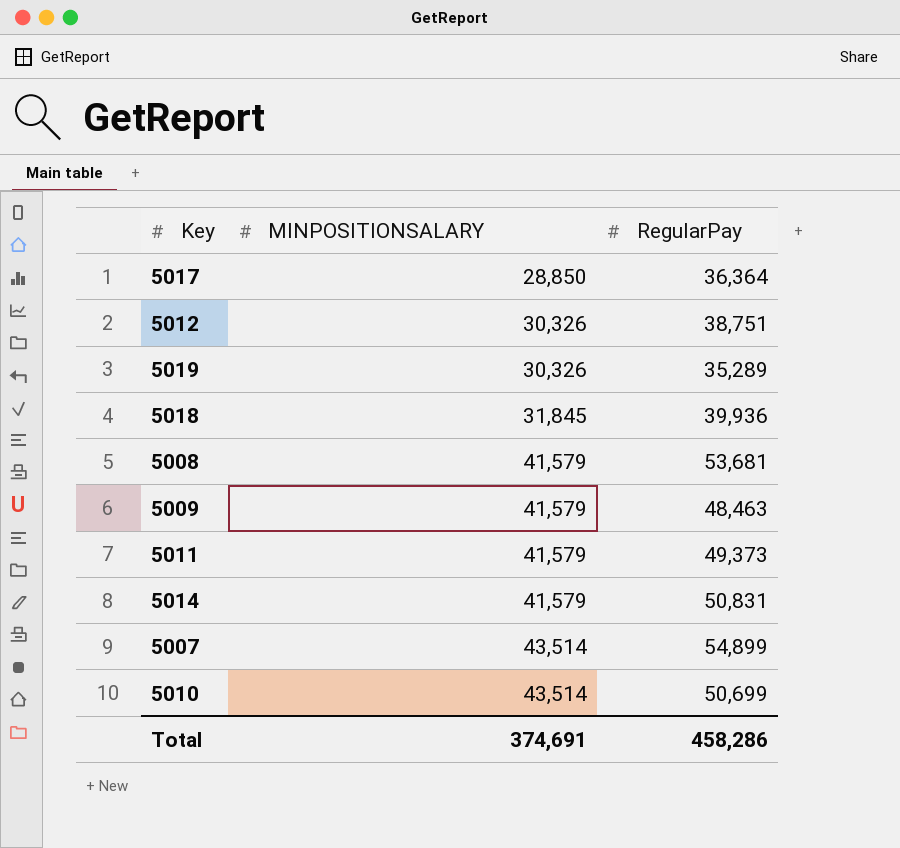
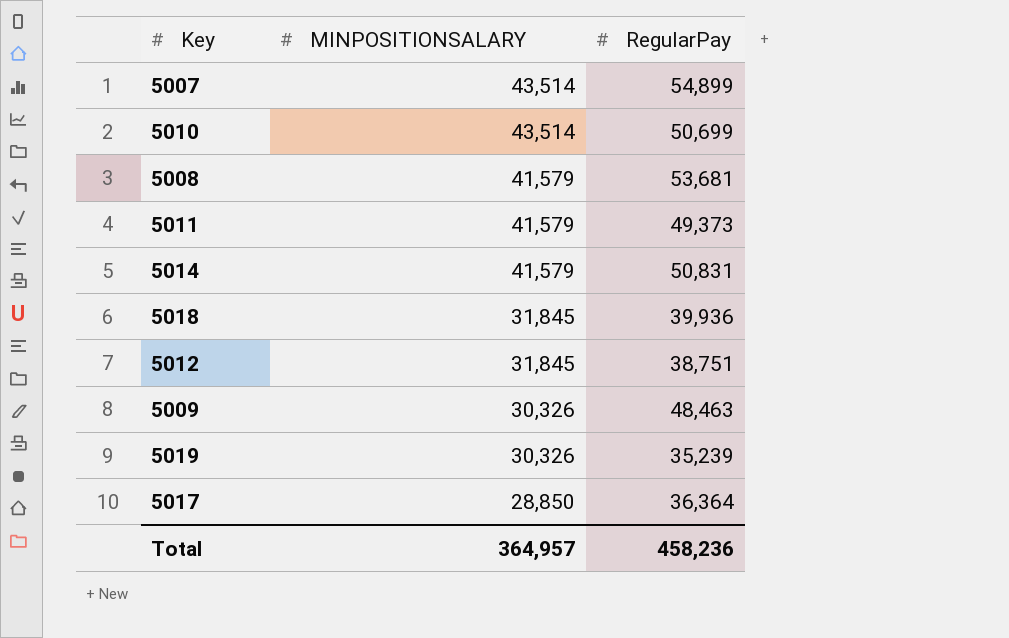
row order: MINPOSITIONSALARY ascending -> MINPOSITIONSALARY descending
5012 | MINPOSITIONSALARY: 30,326 -> 31,845
5009 | MINPOSITIONSALARY: 41,579 -> 30,326
5019 | RegularPay: 35,289 -> 35,239
Total | MINPOSITIONSALARY: 374,691 -> 364,957
Total | RegularPay: 458,286 -> 458,236

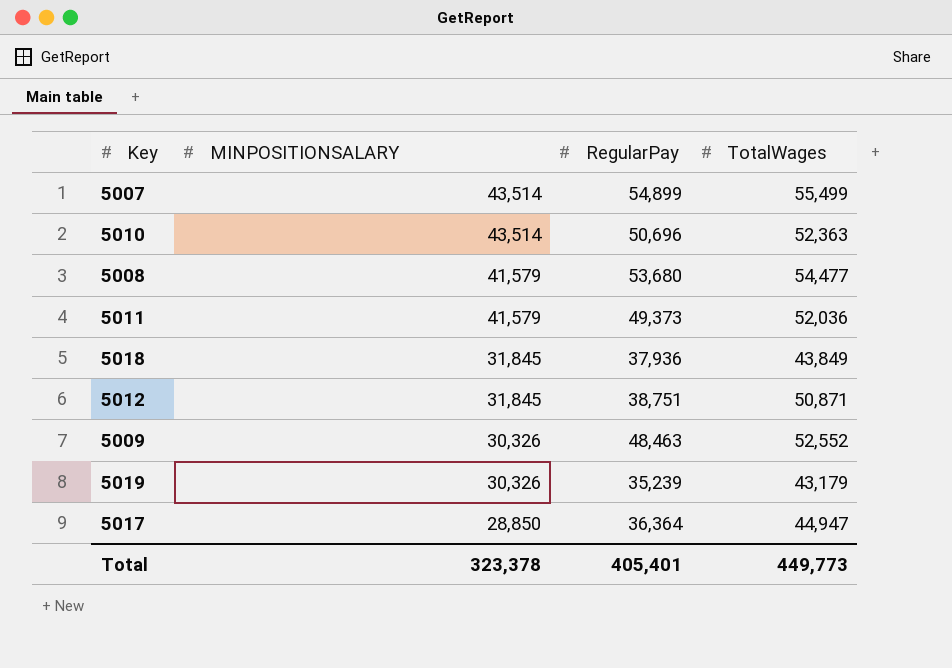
column TotalWages | position: none -> 4
row 5014: 41,579 | 50,831 -> none
5010 | RegularPay: 50,699 -> 50,696
5008 | RegularPay: 53,681 -> 53,680
5018 | RegularPay: 39,936 -> 37,936
Total | MINPOSITIONSALARY: 364,957 -> 323,378
Total | RegularPay: 458,236 -> 405,401

